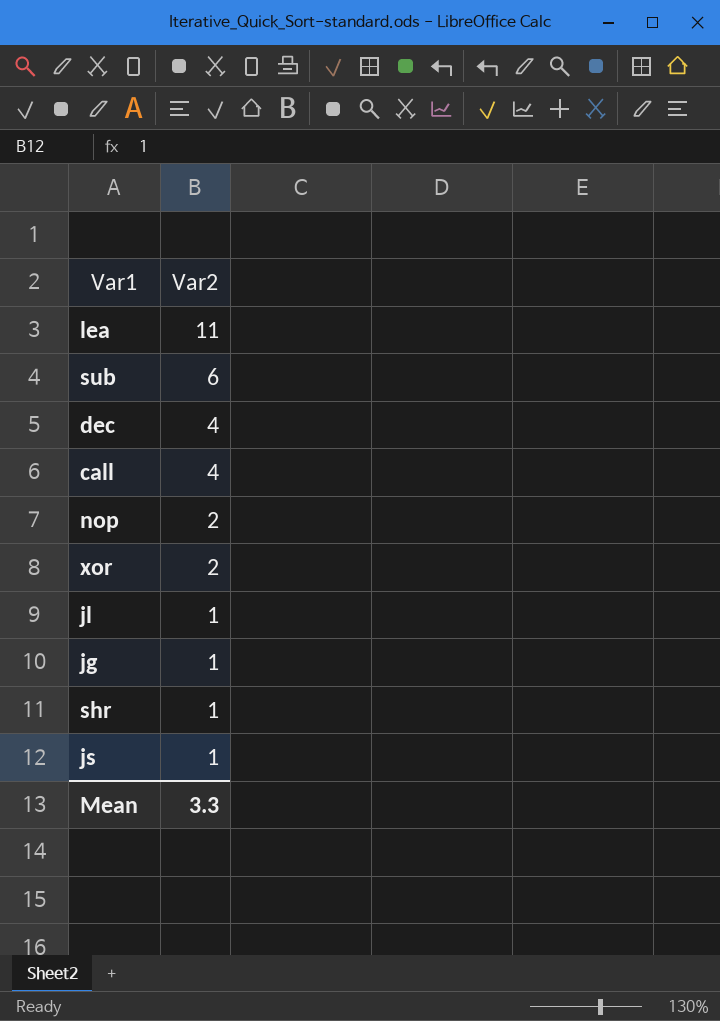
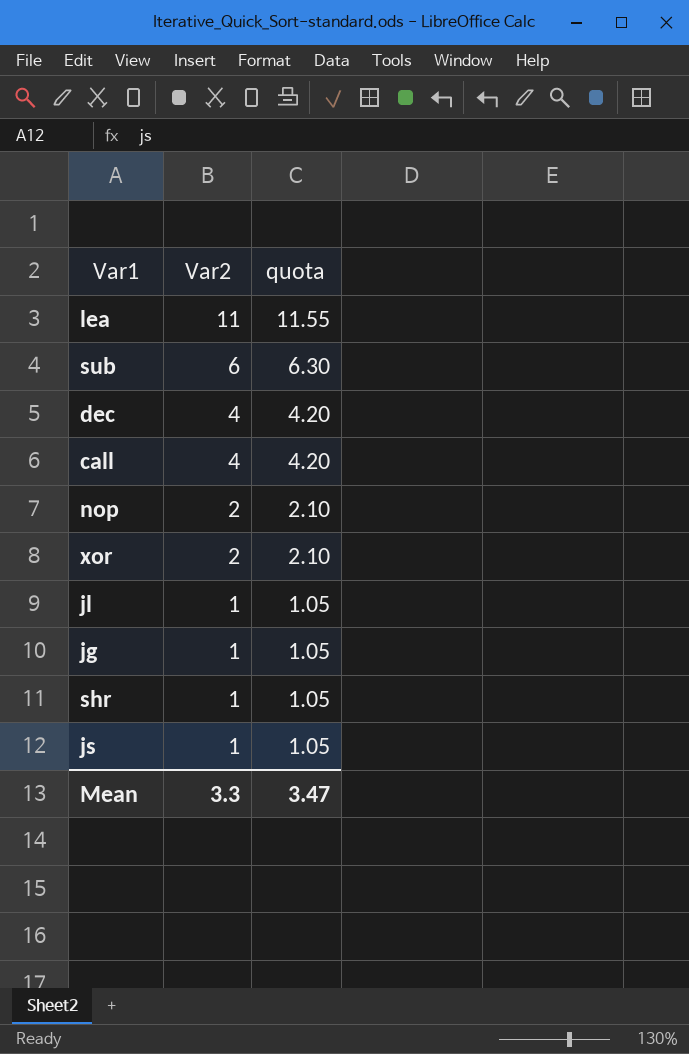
column quota | formula: none -> [Var2] * 1.05

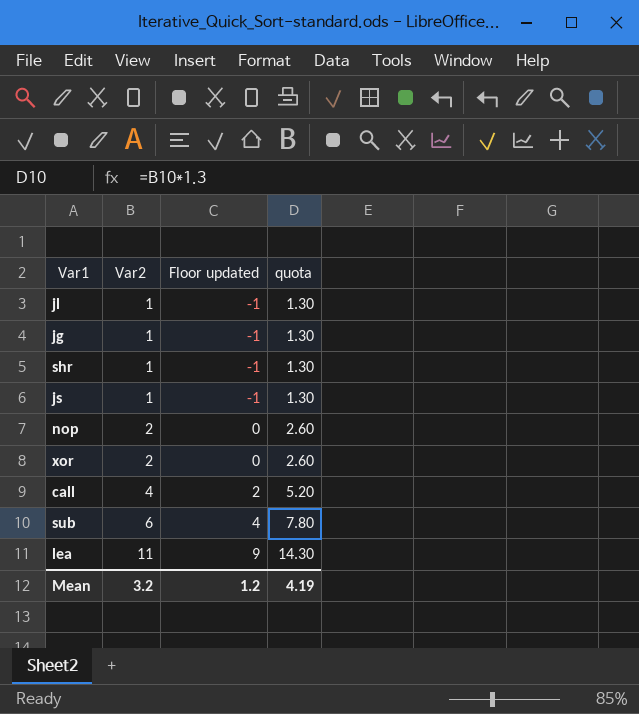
row order: Var2 descending -> Var2 ascending
column Floor updated | formula: none -> [Var2] - 2
column quota | formula: [Var2] * 1.05 -> [Var2] * 1.3
row dec: 4 | 4.20 -> none
Mean | Var2: 3.3 -> 3.2
Mean | quota: 3.47 -> 4.19

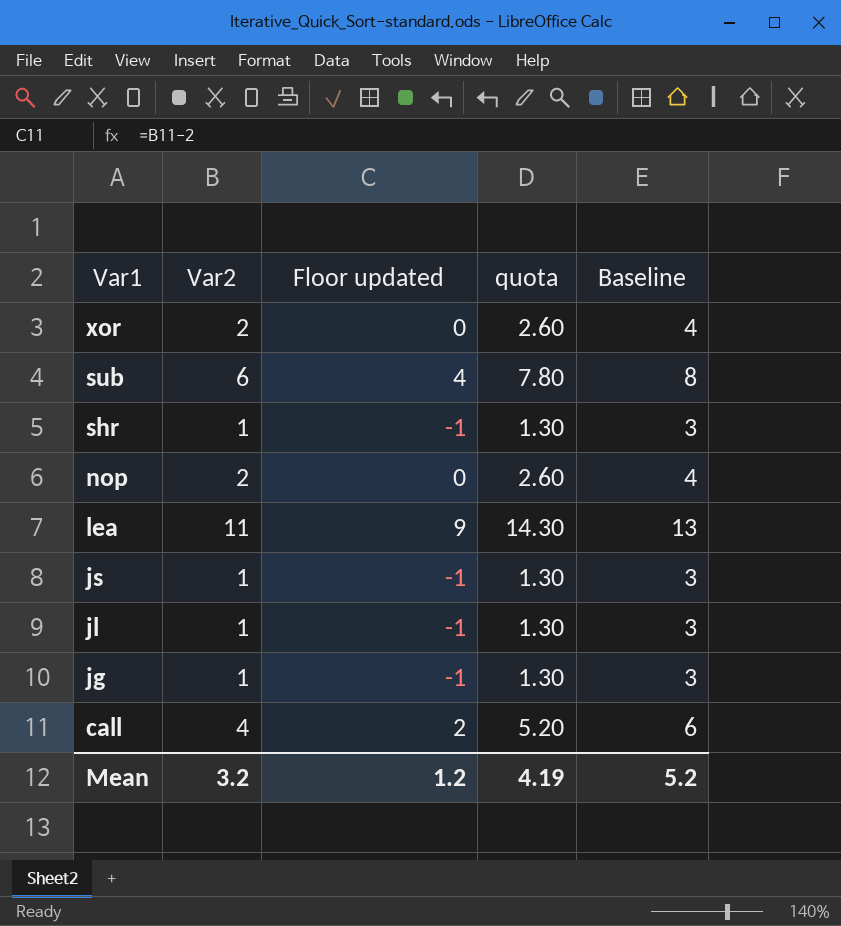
row order: Var2 ascending -> Var1 descending
column Baseline | formula: none -> [Var2] + 2

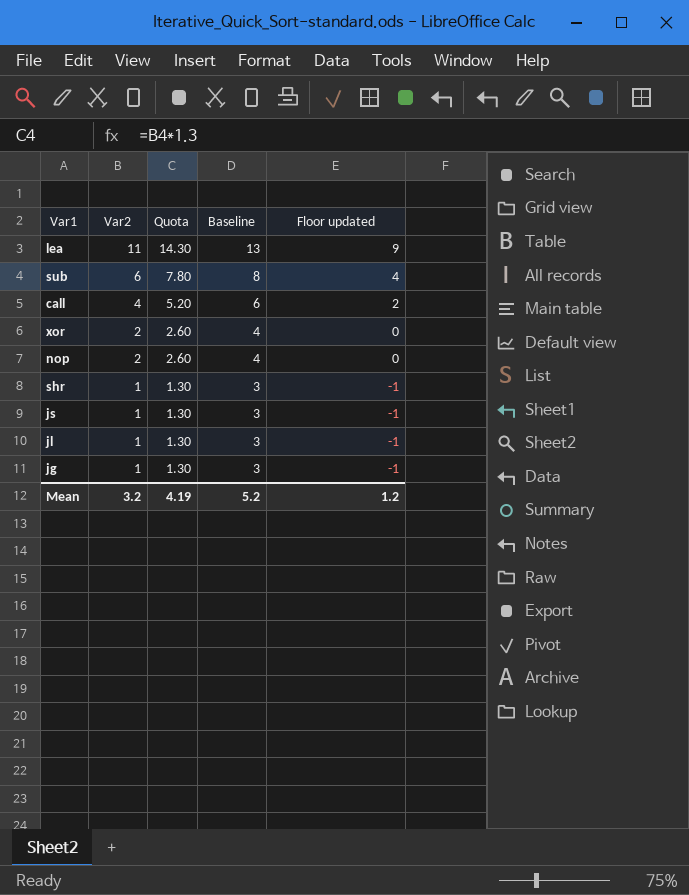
row order: Var1 descending -> Var2 descending
column name: quota -> Quota
column Floor updated | position: 3 -> 5

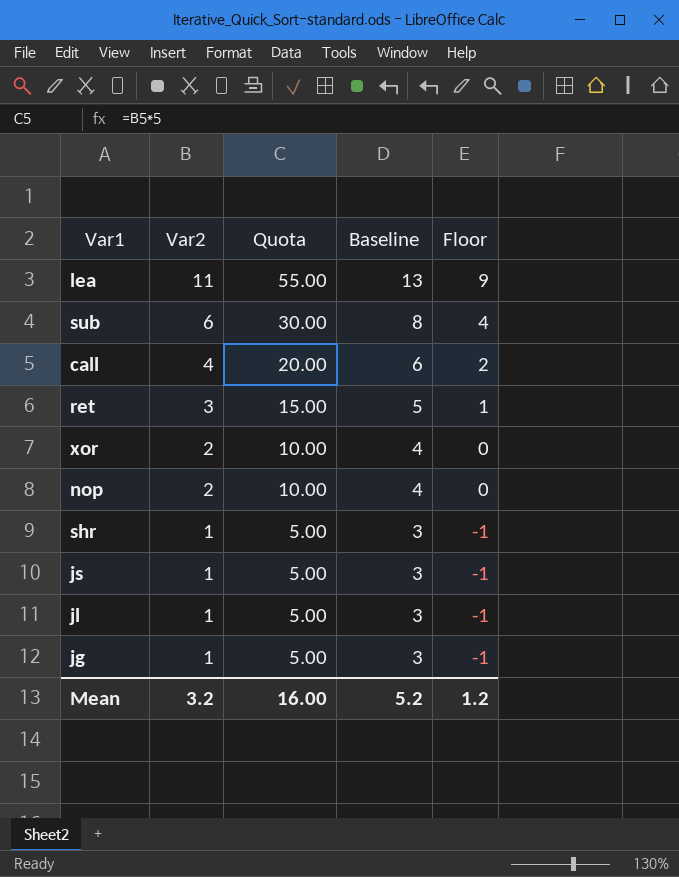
column Quota | formula: [Var2] * 1.3 -> [Var2] * 5
column name: Floor updated -> Floor
row ret: none -> 3 | 15.00 | 5 | 1
Mean | Quota: 4.19 -> 16.00

